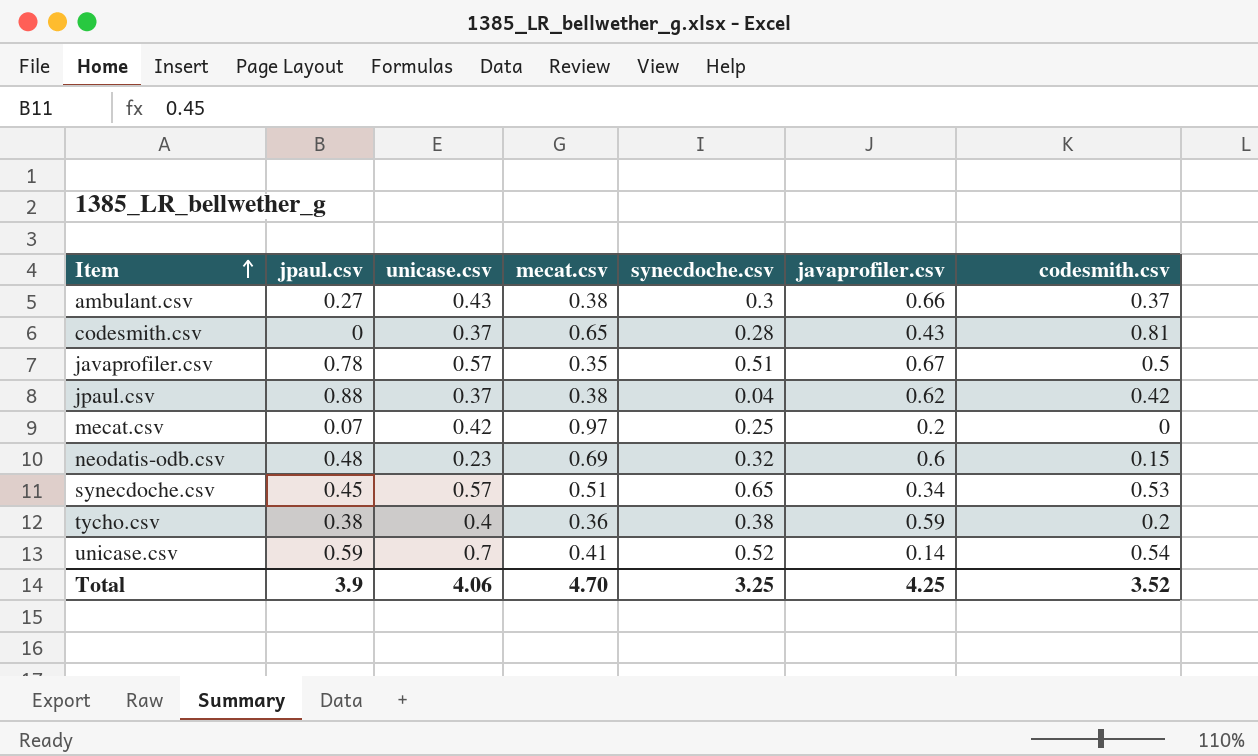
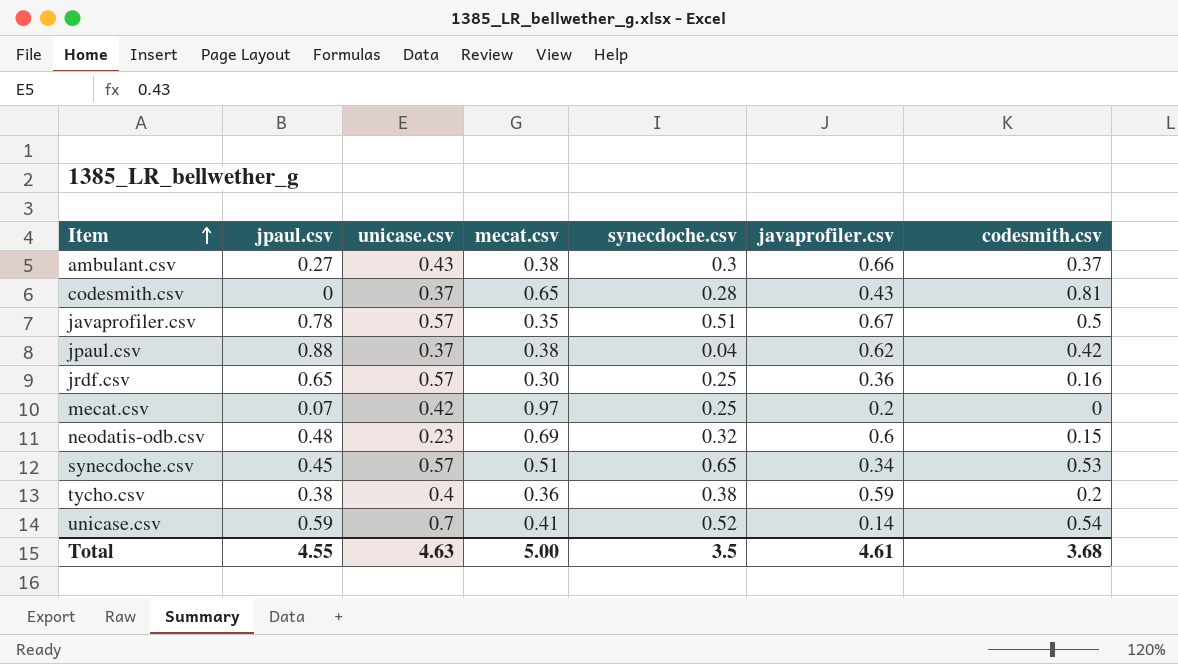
row jrdf.csv: none -> 0.65 | 0.57 | 0.30 | 0.25 | 0.36 | 0.16
Total | jpaul.csv: 3.9 -> 4.55
Total | unicase.csv: 4.06 -> 4.63
Total | mecat.csv: 4.70 -> 5.00
Total | synecdoche.csv: 3.25 -> 3.5
Total | javaprofiler.csv: 4.25 -> 4.61
Total | codesmith.csv: 3.52 -> 3.68

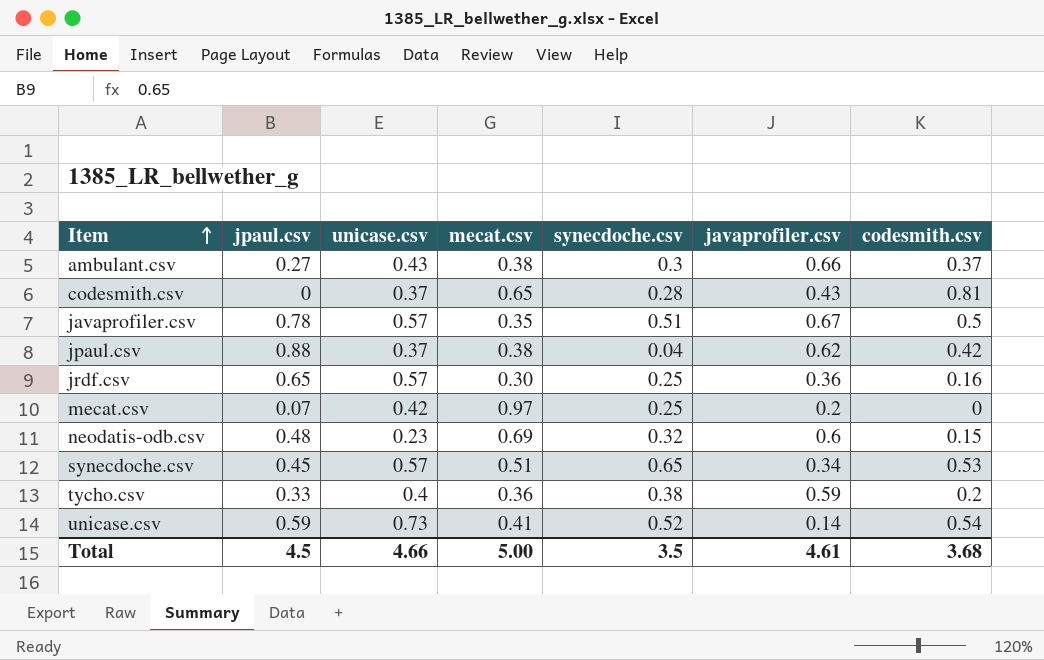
tycho.csv | jpaul.csv: 0.38 -> 0.33
unicase.csv | unicase.csv: 0.7 -> 0.73
Total | jpaul.csv: 4.55 -> 4.5
Total | unicase.csv: 4.63 -> 4.66

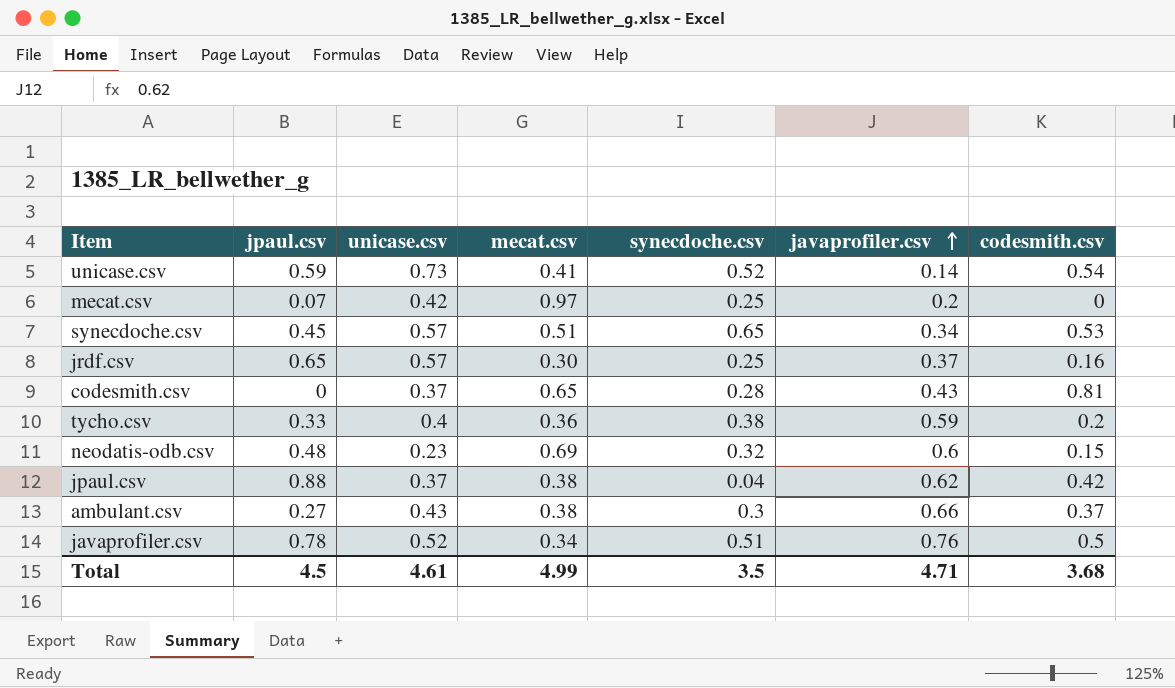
row order: Item ascending -> javaprofiler.csv ascending
jrdf.csv | javaprofiler.csv: 0.36 -> 0.37
javaprofiler.csv | unicase.csv: 0.57 -> 0.52
javaprofiler.csv | mecat.csv: 0.35 -> 0.34
javaprofiler.csv | javaprofiler.csv: 0.67 -> 0.76
Total | unicase.csv: 4.66 -> 4.61
Total | mecat.csv: 5.00 -> 4.99
Total | javaprofiler.csv: 4.61 -> 4.71

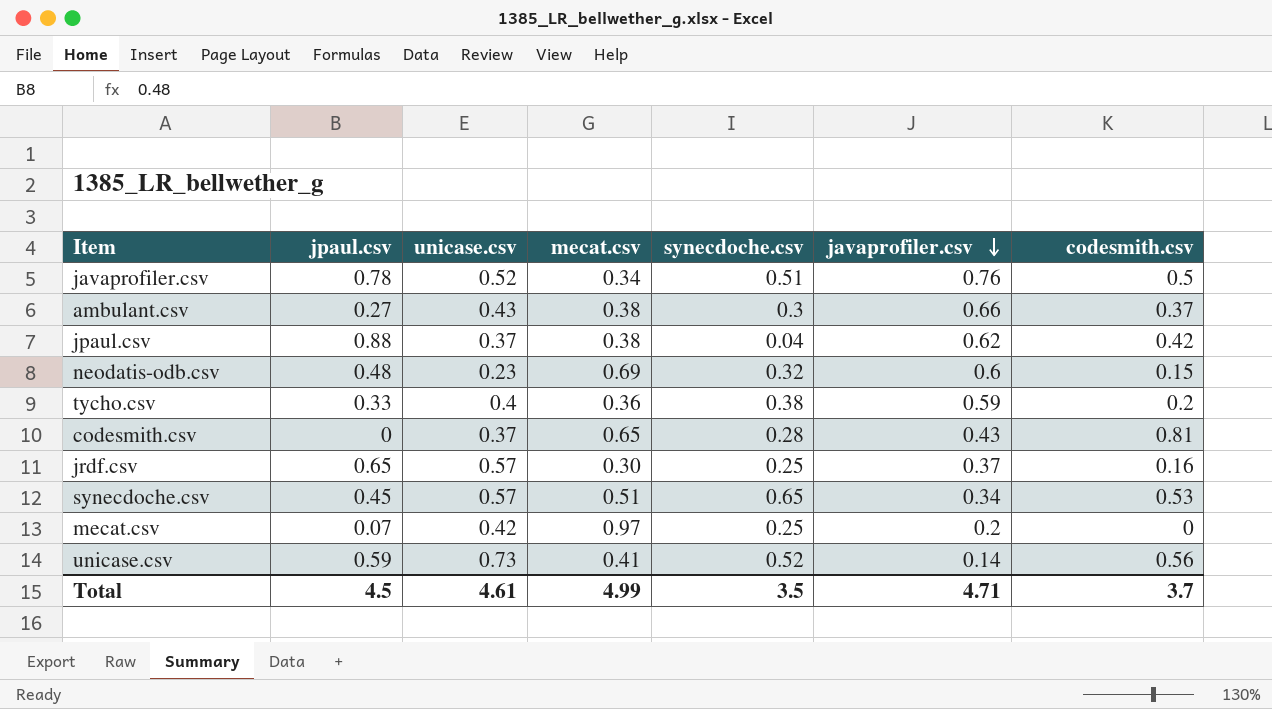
row order: javaprofiler.csv ascending -> javaprofiler.csv descending
unicase.csv | codesmith.csv: 0.54 -> 0.56
Total | codesmith.csv: 3.68 -> 3.7

